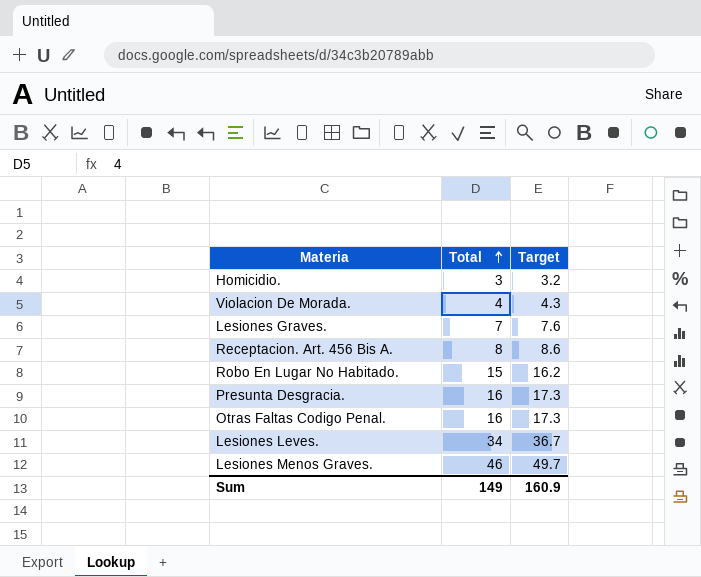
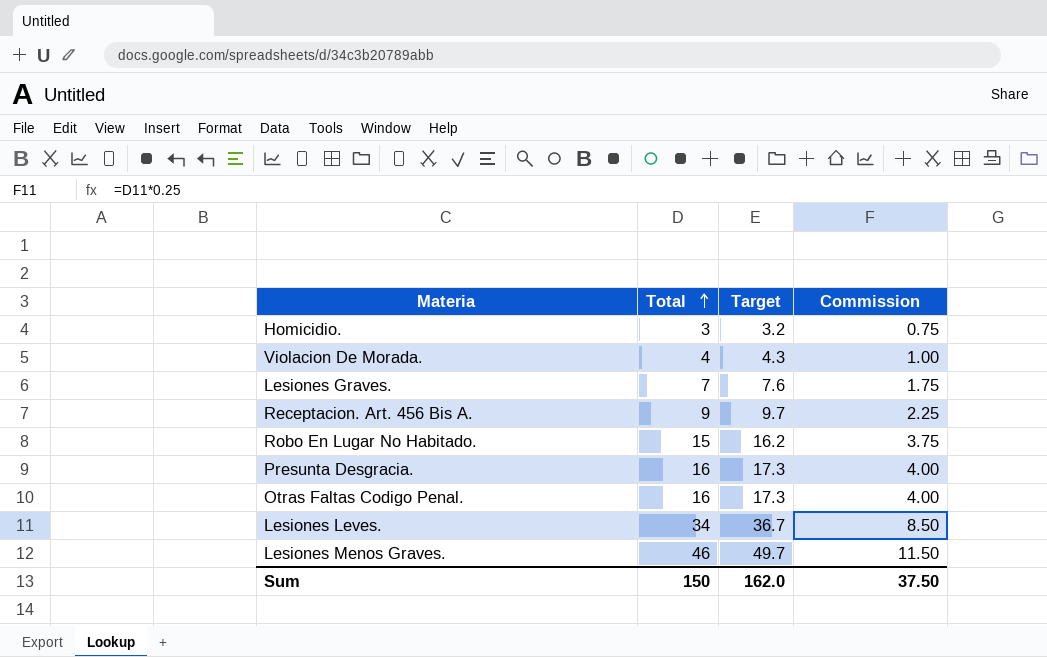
column Commission | formula: none -> [Total] * 0.25
Receptacion. Art. 456 Bis A. | Total: 8 -> 9
Receptacion. Art. 456 Bis A. | Target: 8.6 -> 9.7
Sum | Total: 149 -> 150
Sum | Target: 160.9 -> 162.0

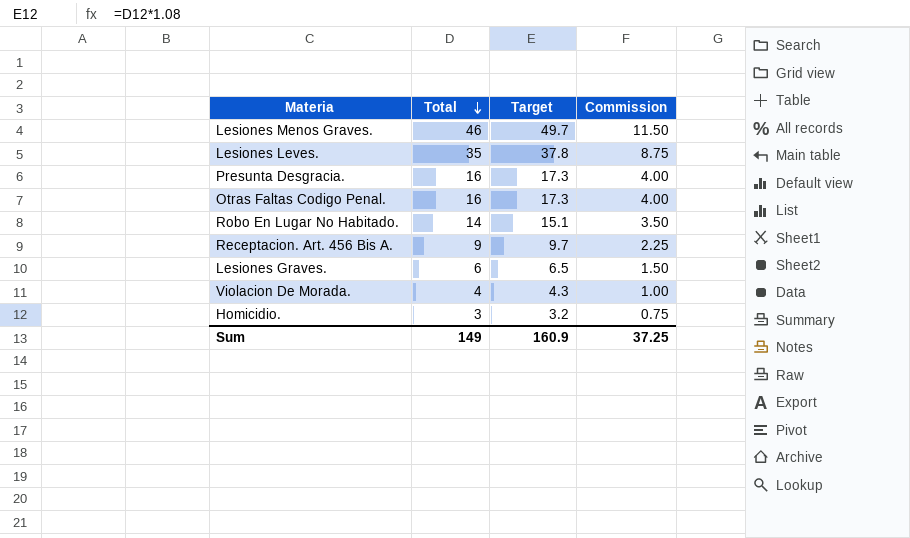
row order: Total ascending -> Total descending
Lesiones Leves. | Total: 34 -> 35
Lesiones Leves. | Target: 36.7 -> 37.8
Lesiones Leves. | Commission: 8.50 -> 8.75
Robo En Lugar No Habitado. | Total: 15 -> 14
Robo En Lugar No Habitado. | Target: 16.2 -> 15.1
Robo En Lugar No Habitado. | Commission: 3.75 -> 3.50
Lesiones Graves. | Total: 7 -> 6
Lesiones Graves. | Target: 7.6 -> 6.5
Lesiones Graves. | Commission: 1.75 -> 1.50
Sum | Total: 150 -> 149
Sum | Target: 162.0 -> 160.9
Sum | Commission: 37.50 -> 37.25

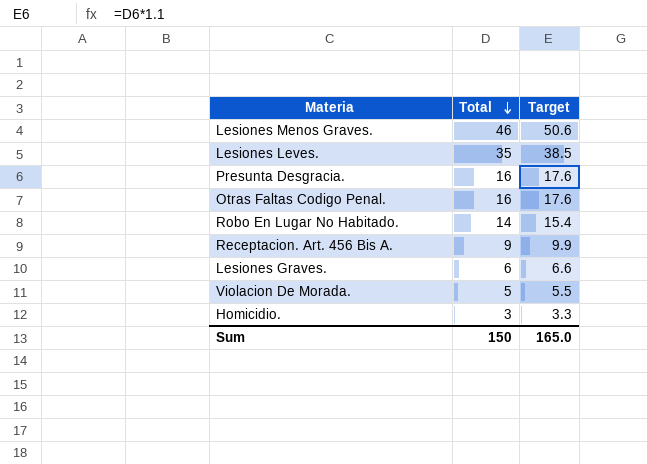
column Commission | formula: [Total] * 0.25 -> none
column Target | formula: [Total] * 1.08 -> [Total] * 1.1
Violacion De Morada. | Total: 4 -> 5
Sum | Total: 149 -> 150
Sum | Target: 160.9 -> 165.0

